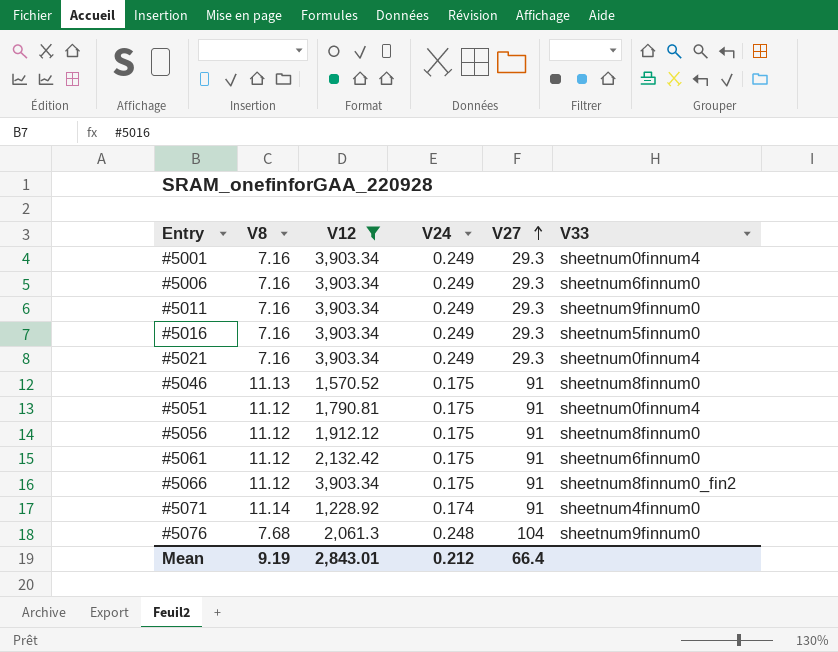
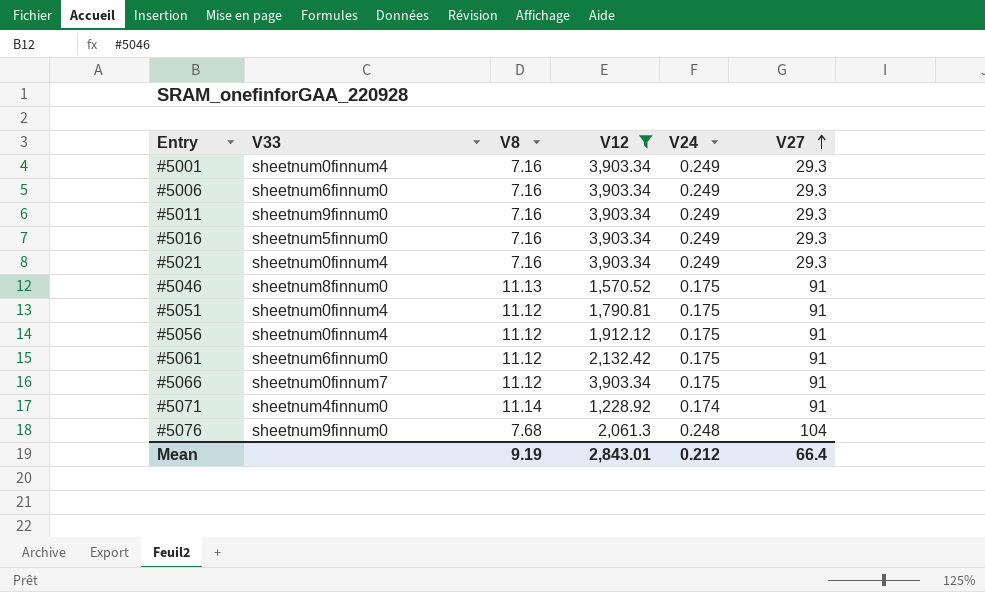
column V33 | position: 6 -> 2
#5056 | V33: sheetnum8finnum0 -> sheetnum0finnum4
#5066 | V33: sheetnum8finnum0_fin2 -> sheetnum0finnum7

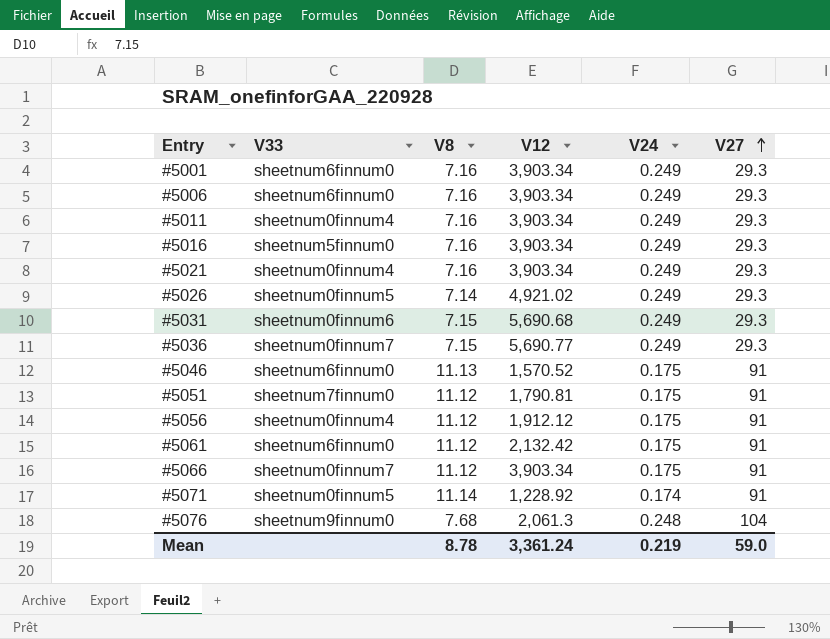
filter: V12 <= 3,903.34 -> none
#5001 | V33: sheetnum0finnum4 -> sheetnum6finnum0
#5011 | V33: sheetnum9finnum0 -> sheetnum0finnum4
#5046 | V33: sheetnum8finnum0 -> sheetnum6finnum0
#5051 | V33: sheetnum0finnum4 -> sheetnum7finnum0
#5071 | V33: sheetnum4finnum0 -> sheetnum0finnum5
Mean | V8: 9.19 -> 8.78
Mean | V12: 2,843.01 -> 3,361.24
Mean | V24: 0.212 -> 0.219
Mean | V27: 66.4 -> 59.0

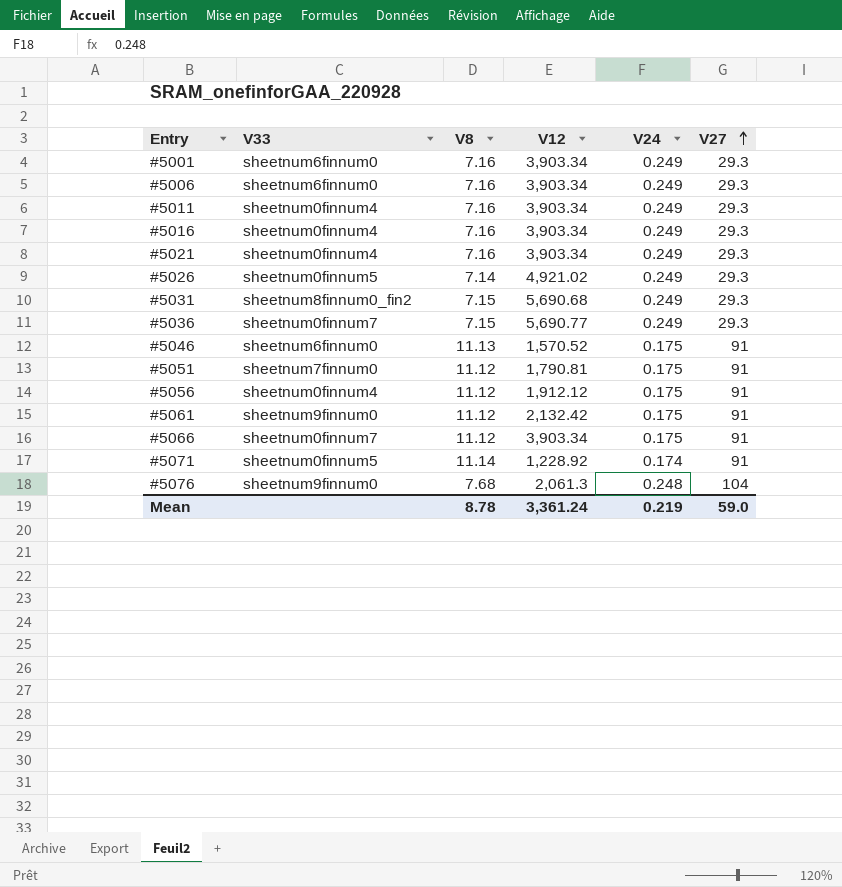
#5016 | V33: sheetnum5finnum0 -> sheetnum0finnum4
#5031 | V33: sheetnum0finnum6 -> sheetnum8finnum0_fin2
#5061 | V33: sheetnum6finnum0 -> sheetnum9finnum0

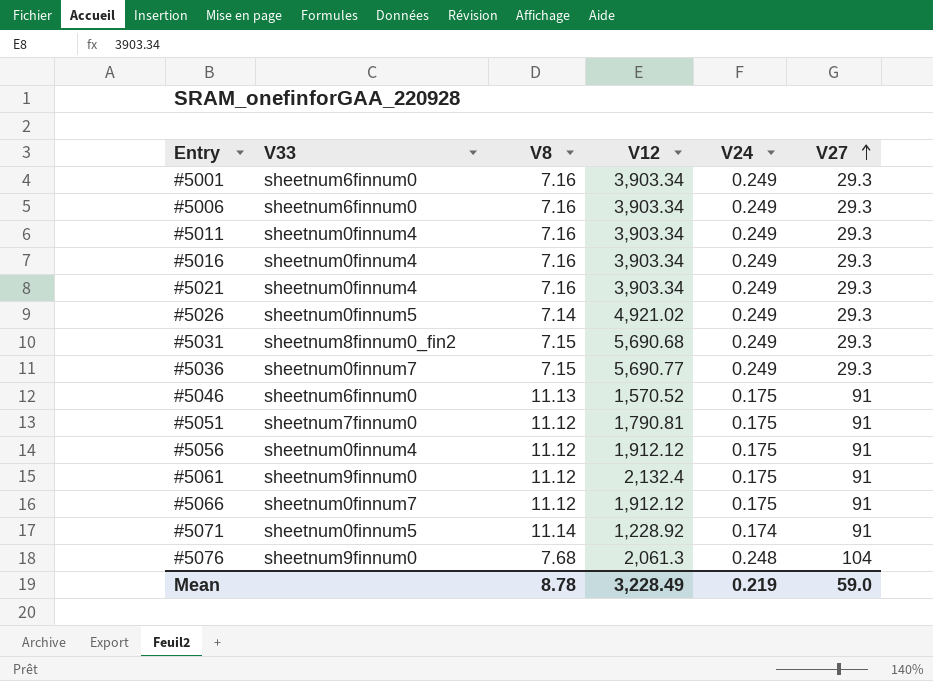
#5061 | V12: 2,132.42 -> 2,132.4
#5066 | V12: 3,903.34 -> 1,912.12
Mean | V12: 3,361.24 -> 3,228.49

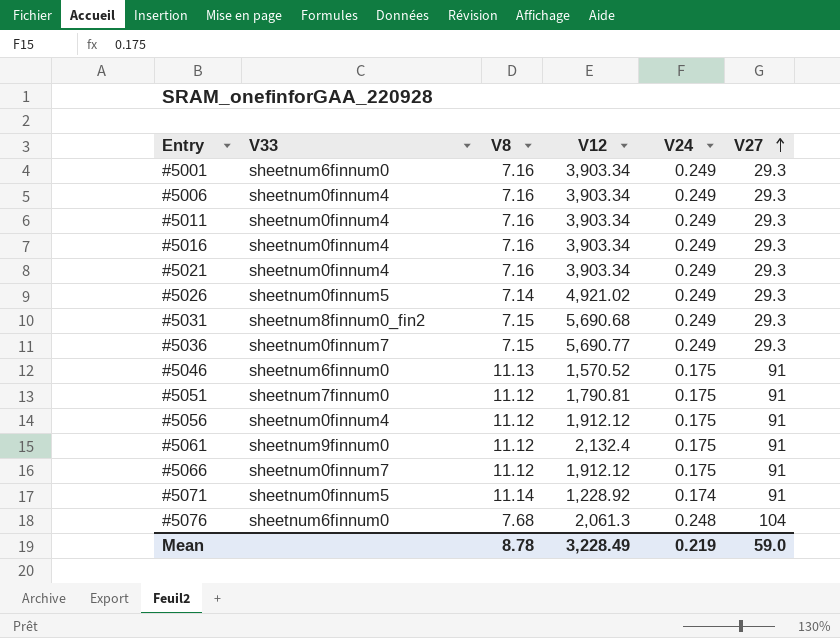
#5006 | V33: sheetnum6finnum0 -> sheetnum0finnum4
#5076 | V33: sheetnum9finnum0 -> sheetnum6finnum0

